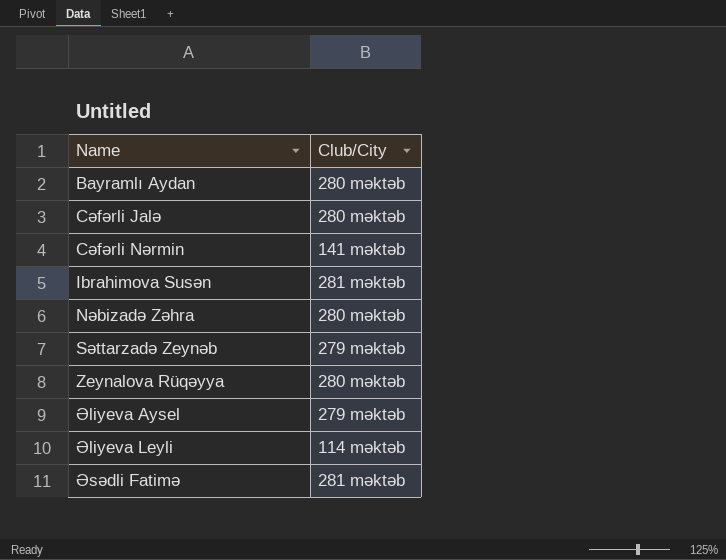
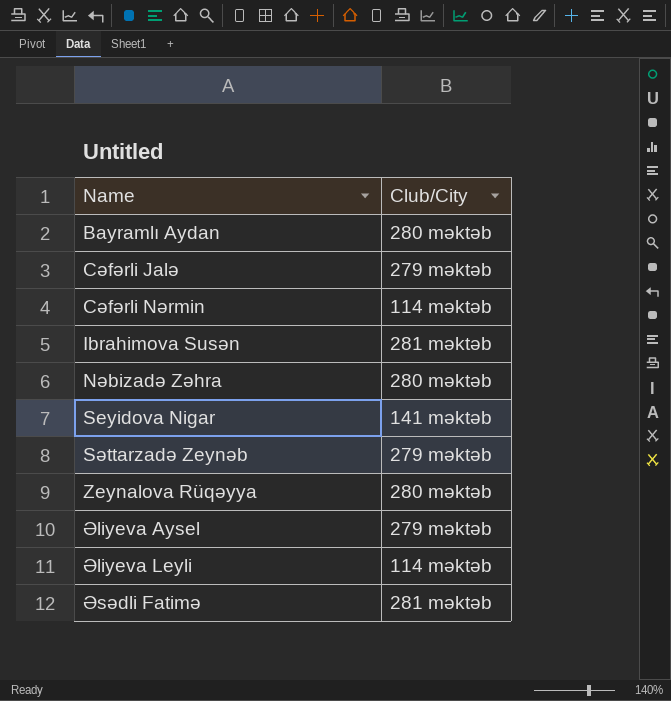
Cəfərli Jalə | Club/City: 280 məktəb -> 279 məktəb
Cəfərli Nərmin | Club/City: 141 məktəb -> 114 məktəb
row Seyidova Nigar: none -> 141 məktəb

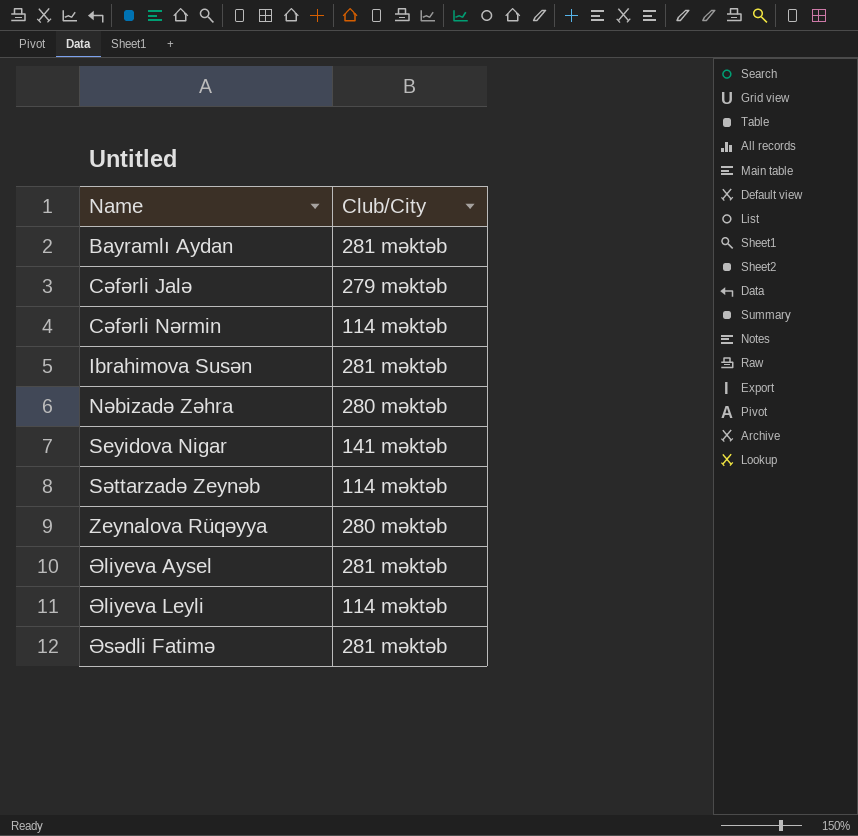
Bayramlı Aydan | Club/City: 280 məktəb -> 281 məktəb
Səttarzadə Zeynəb | Club/City: 279 məktəb -> 114 məktəb
Əliyeva Aysel | Club/City: 279 məktəb -> 281 məktəb

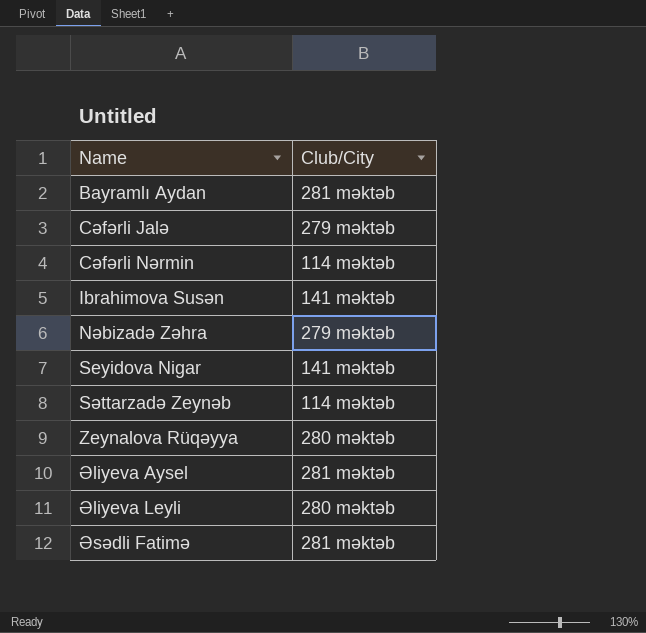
Ibrahimova Susən | Club/City: 281 məktəb -> 141 məktəb
Nəbizadə Zəhra | Club/City: 280 məktəb -> 279 məktəb
Əliyeva Leyli | Club/City: 114 məktəb -> 280 məktəb

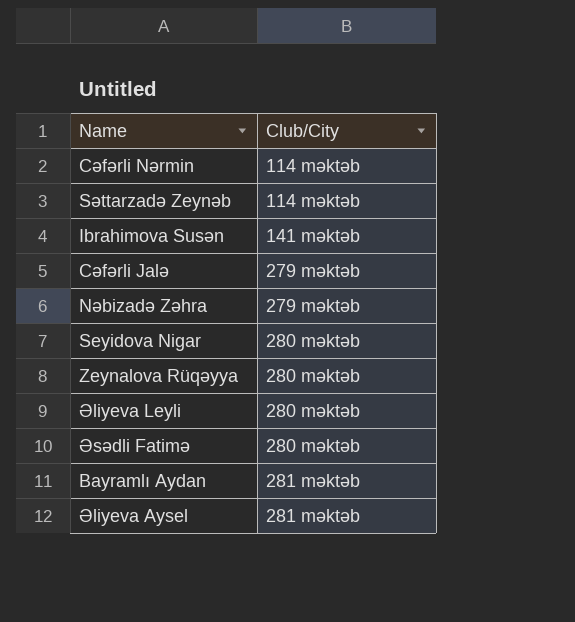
row order: Name ascending -> Club/City ascending
Seyidova Nigar | Club/City: 141 məktəb -> 280 məktəb
Əsədli Fatimə | Club/City: 281 məktəb -> 280 məktəb

